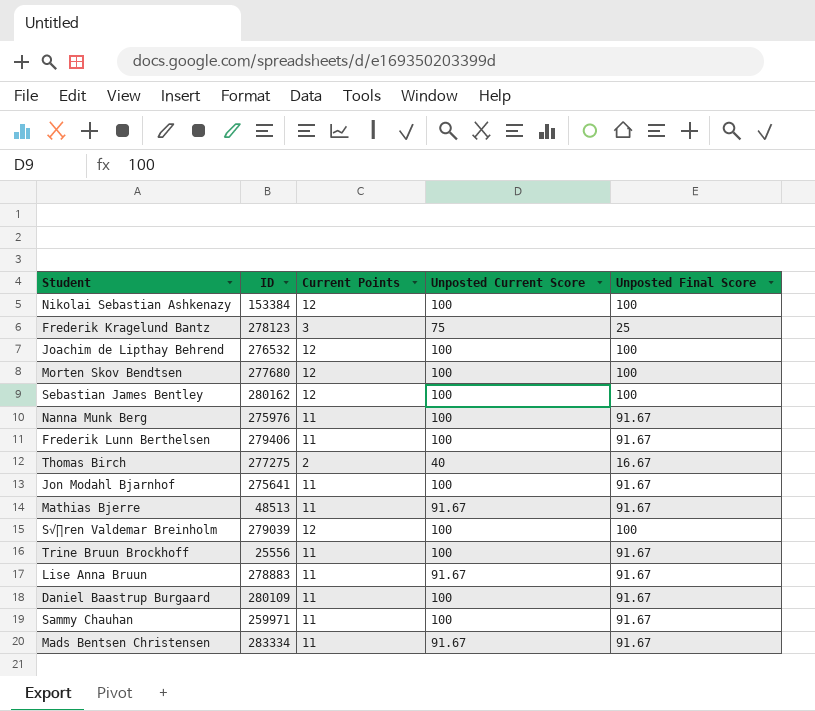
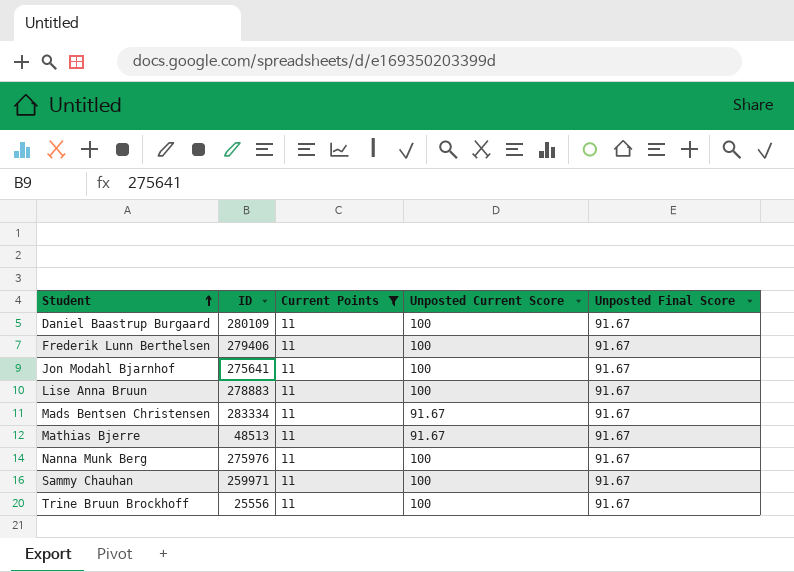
filter: none -> Current Points = 11
row order: none -> Student ascending
Lise Anna Bruun | Unposted Current Score: 91.67 -> 100

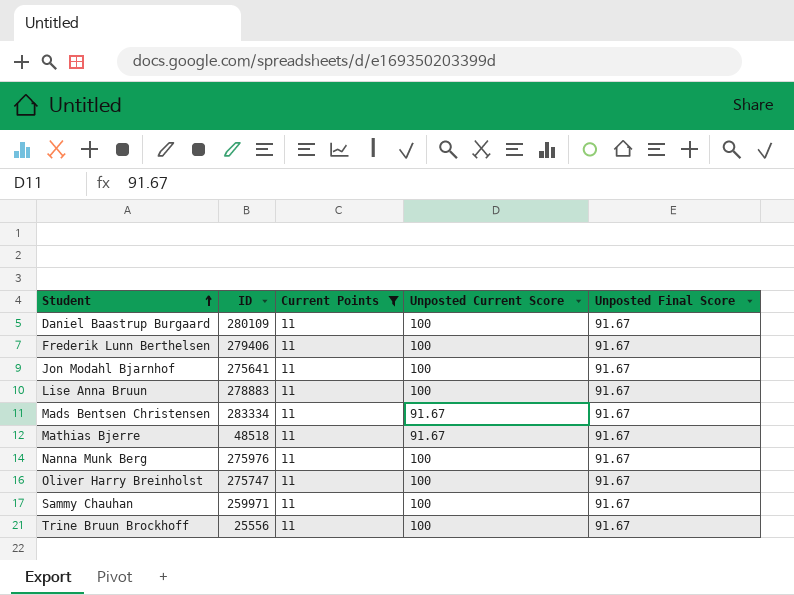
Mathias Bjerre | ID: 48513 -> 48518
row Oliver Harry Breinholst: none -> 275747 | 11 | 100 | 91.67

